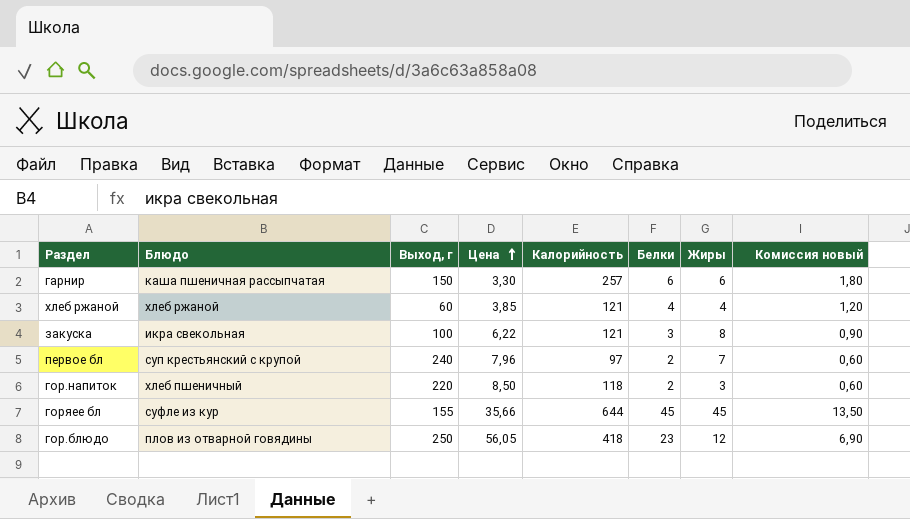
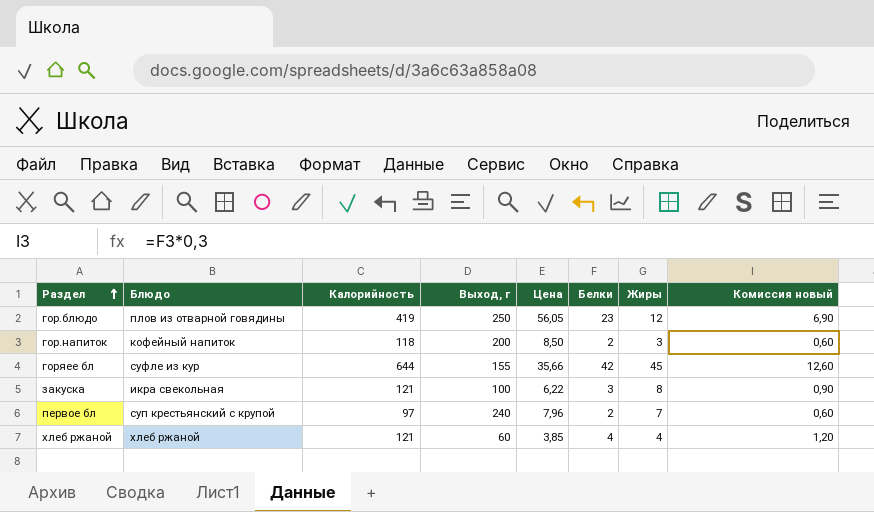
row order: Цена ascending -> Раздел ascending
column Калорийность | position: 5 -> 3
row гарнир: каша пшеничная рассыпчатая | 150 | 3,30 | 257 | 6 | 6 | 1,80 -> none
гор.блюдо | Калорийность: 418 -> 419
гор.напиток | Блюдо: хлеб пшеничный -> кофейный напиток
гор.напиток | Выход, г: 220 -> 200
горяее бл | Белки: 45 -> 42
горяее бл | Комиссия новый: 13,50 -> 12,60

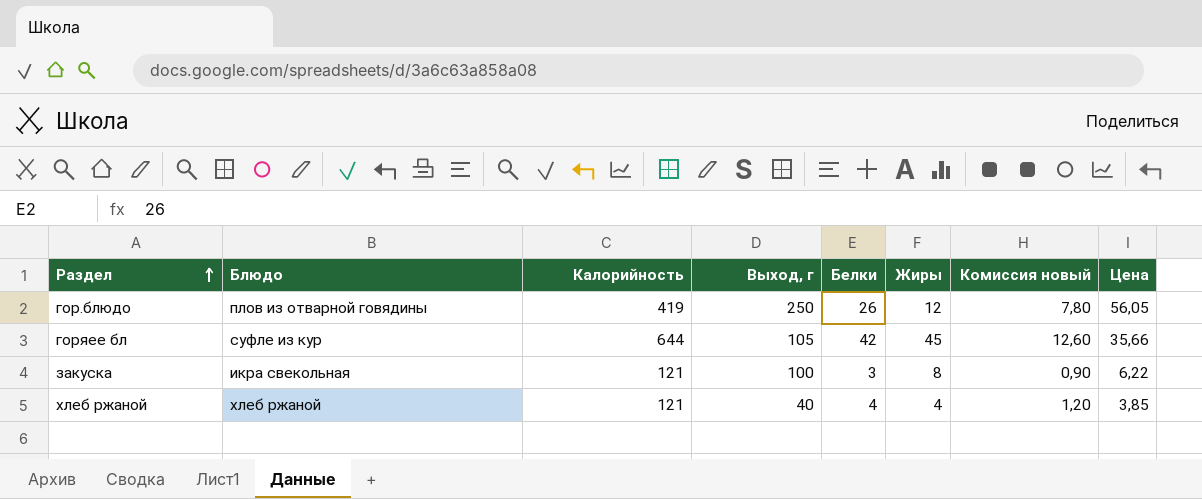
column Цена | position: 5 -> 8
row гор.напиток: кофейный напиток | 118 | 200 | 8,50 | 2 | 3 | 0,60 -> none
row первое бл: суп крестьянский с крупой | 97 | 240 | 7,96 | 2 | 7 | 0,60 -> none
гор.блюдо | Белки: 23 -> 26
гор.блюдо | Комиссия новый: 6,90 -> 7,80
горяее бл | Выход, г: 155 -> 105
хлеб ржаной | Выход, г: 60 -> 40

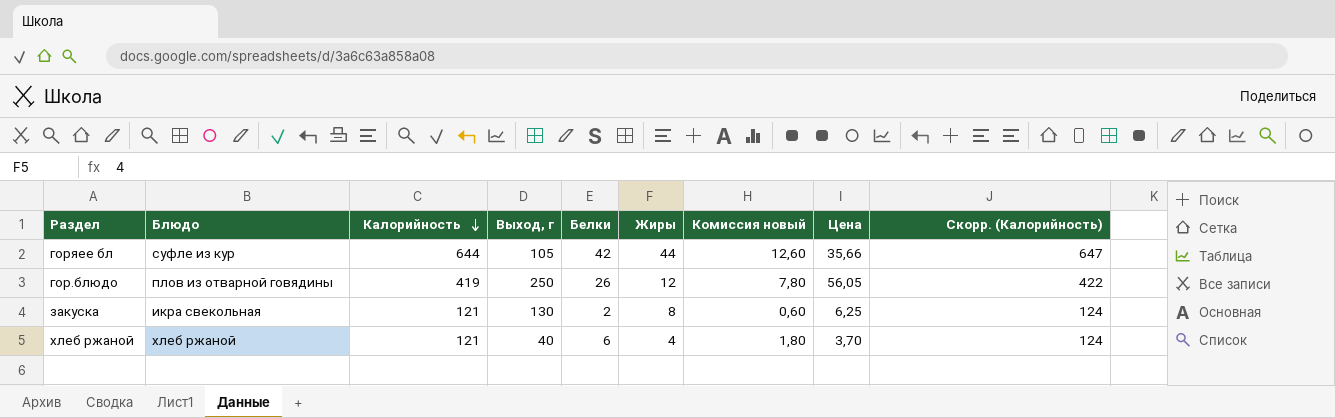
row order: Раздел ascending -> Калорийность descending
column Скорр. (Калорийность) | formula: none -> [Калорийность] + 3
горяее бл | Жиры: 45 -> 44
закуска | Выход, г: 100 -> 130
закуска | Белки: 3 -> 2
закуска | Комиссия новый: 0,90 -> 0,60
закуска | Цена: 6,22 -> 6,25
хлеб ржаной | Белки: 4 -> 6
хлеб ржаной | Комиссия новый: 1,20 -> 1,80
хлеб ржаной | Цена: 3,85 -> 3,70

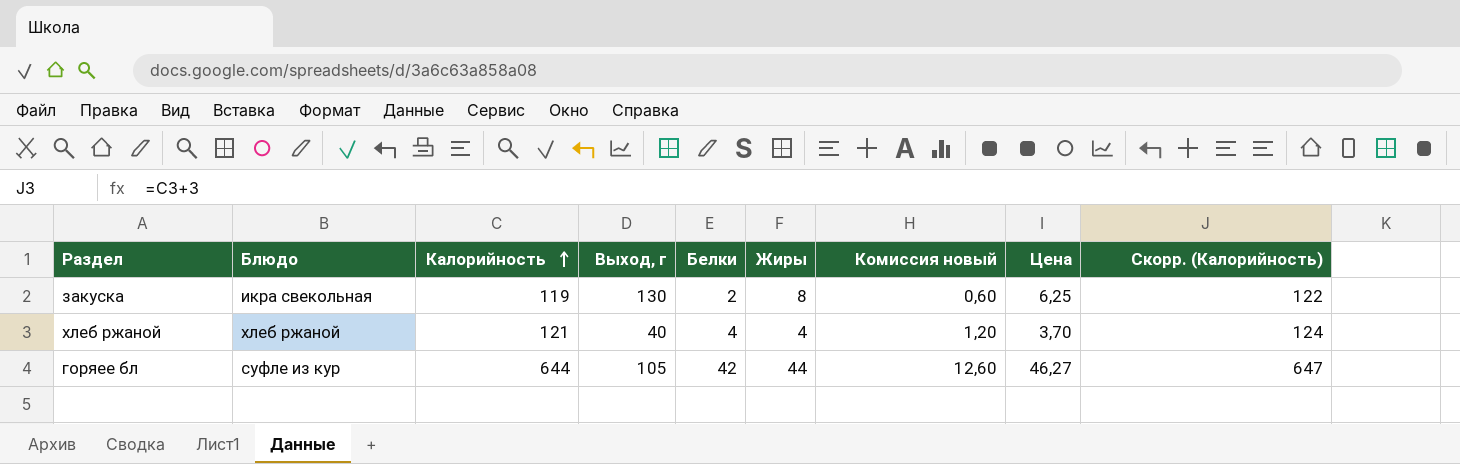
row order: Калорийность descending -> Калорийность ascending
row гор.блюдо: плов из отварной говядины | 419 | 250 | 26 | 12 | 7,80 | 56,05 | 422 -> none
закуска | Калорийность: 121 -> 119
закуска | Скорр. (Калорийность): 124 -> 122
хлеб ржаной | Белки: 6 -> 4
хлеб ржаной | Комиссия новый: 1,80 -> 1,20
горяее бл | Цена: 35,66 -> 46,27

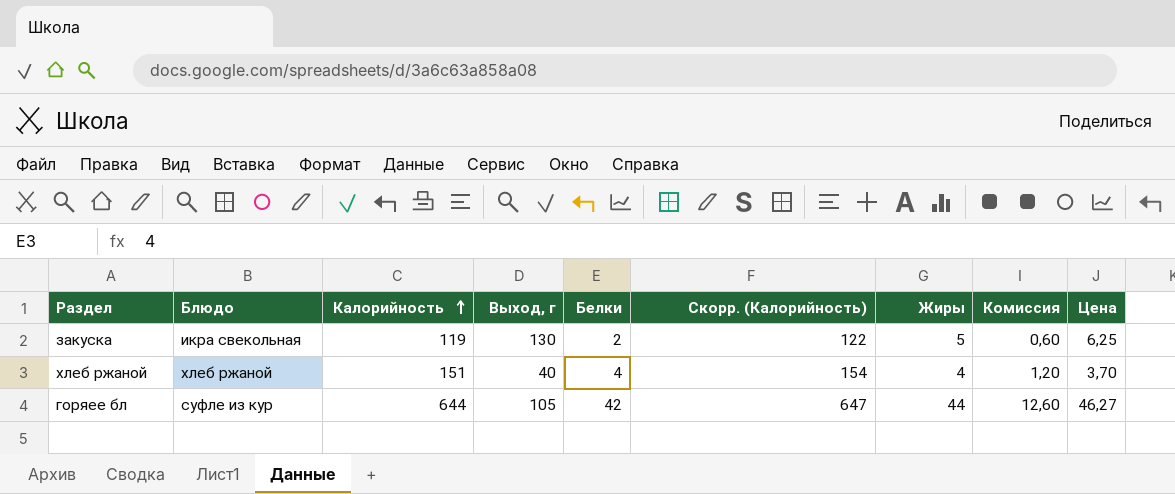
column Скорр. (Калорийность) | position: 9 -> 6
column name: Комиссия новый -> Комиссия
закуска | Жиры: 8 -> 5
хлеб ржаной | Калорийность: 121 -> 151
хлеб ржаной | Скорр. (Калорийность): 124 -> 154

